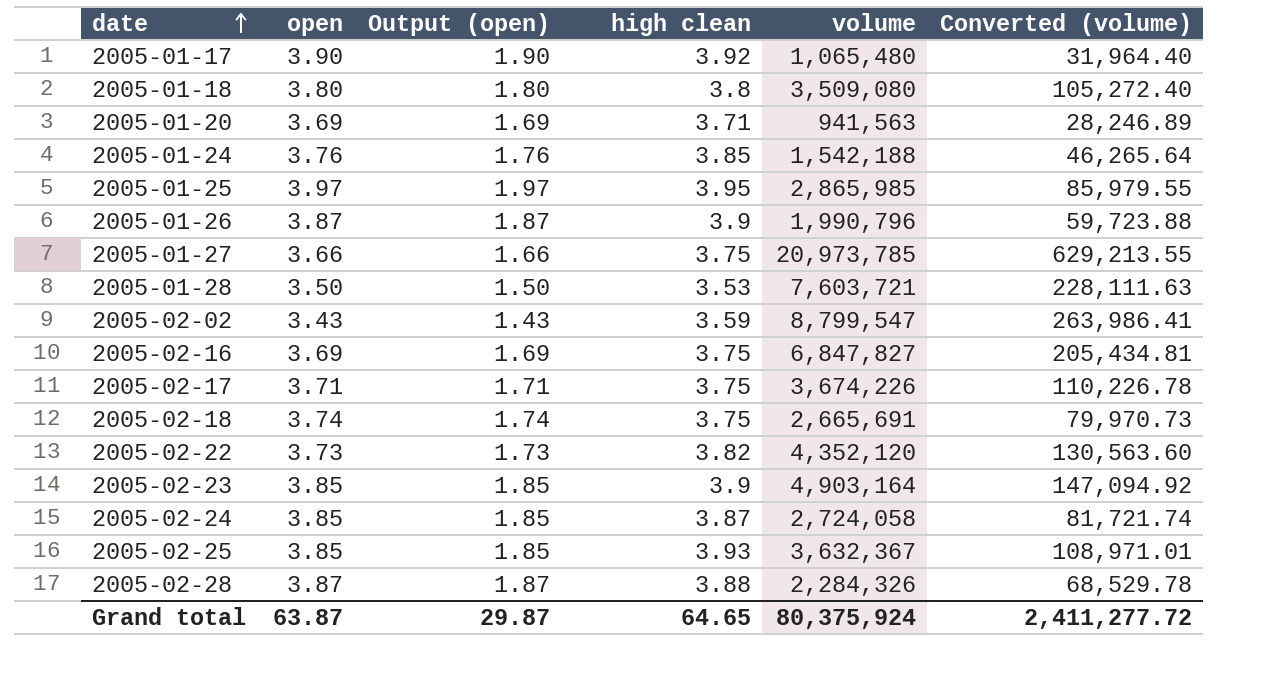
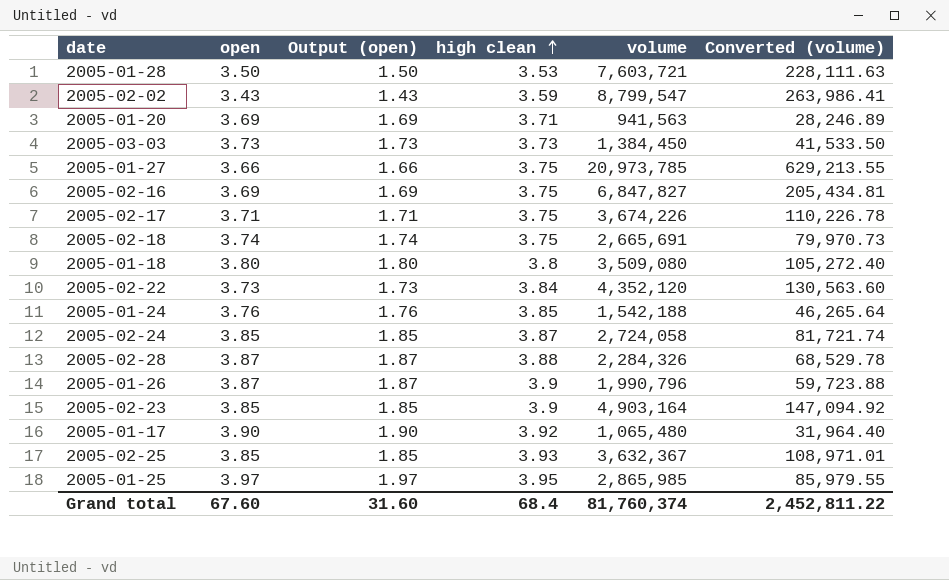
row order: date ascending -> high clean ascending
row 2005-03-03: none -> 3.73 | 1.73 | 3.73 | 1,384,450 | 41,533.50
2005-02-22 | high clean: 3.82 -> 3.84
Grand total | open: 63.87 -> 67.60
Grand total | Output (open): 29.87 -> 31.60
Grand total | high clean: 64.65 -> 68.4
Grand total | volume: 80,375,924 -> 81,760,374
Grand total | Converted (volume): 2,411,277.72 -> 2,452,811.22

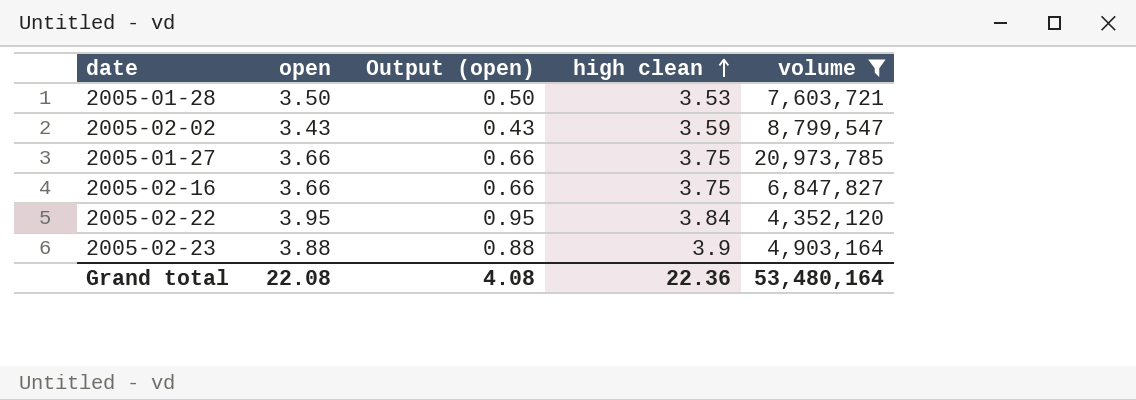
filter: none -> volume >= 4,352,120
column Converted (volume) | formula: [volume] * 0.03 -> none
column Output (open) | formula: [open] - 2 -> [open] - 3
2005-02-16 | open: 3.69 -> 3.66
2005-02-22 | open: 3.73 -> 3.95
2005-02-23 | open: 3.85 -> 3.88
Grand total | open: 67.60 -> 22.08
Grand total | Output (open): 31.60 -> 4.08
Grand total | high clean: 68.4 -> 22.36
Grand total | volume: 81,760,374 -> 53,480,164

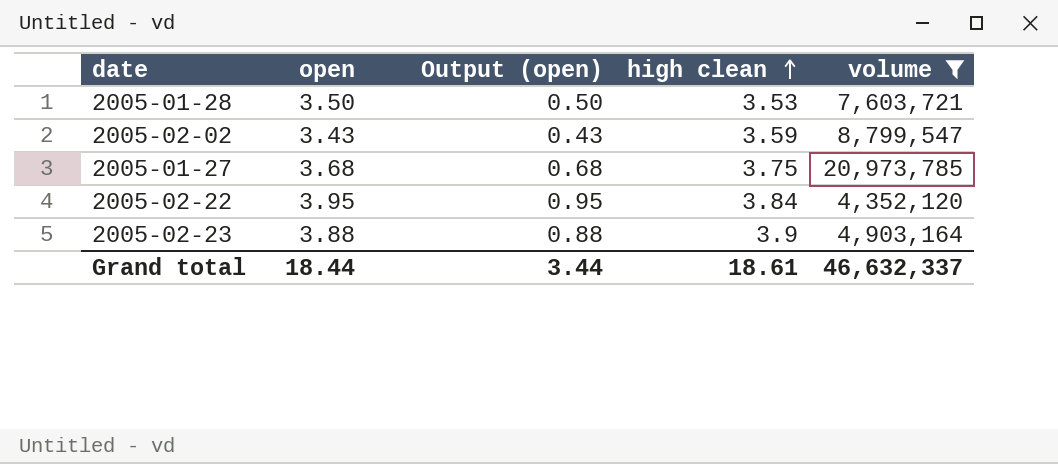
row 2005-02-16: 3.66 | 0.66 | 3.75 | 6,847,827 -> none
2005-01-27 | open: 3.66 -> 3.68
2005-01-27 | Output (open): 0.66 -> 0.68
Grand total | open: 22.08 -> 18.44
Grand total | Output (open): 4.08 -> 3.44
Grand total | high clean: 22.36 -> 18.61
Grand total | volume: 53,480,164 -> 46,632,337

